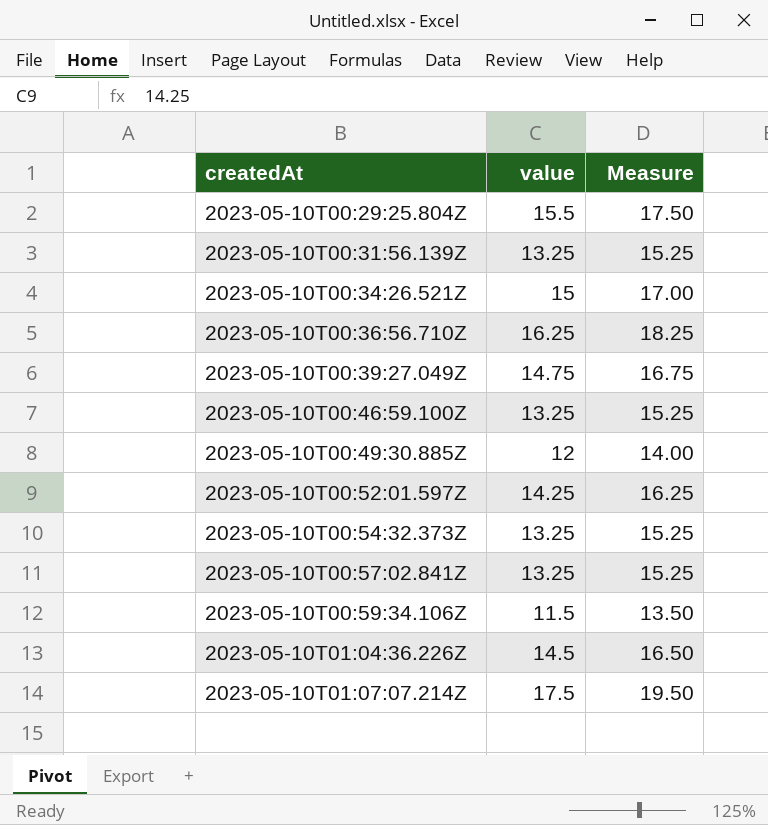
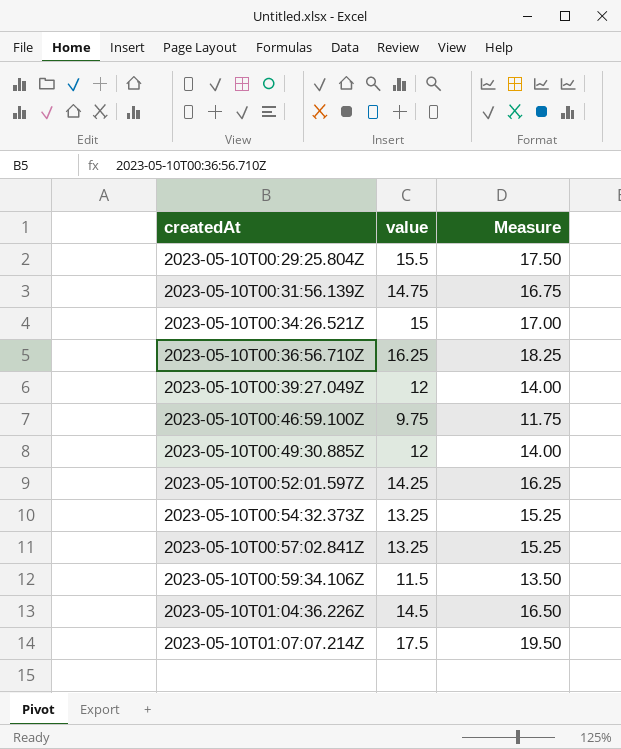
2023-05-10T00:31:56.139Z | value: 13.25 -> 14.75
2023-05-10T00:31:56.139Z | Measure: 15.25 -> 16.75
2023-05-10T00:39:27.049Z | value: 14.75 -> 12
2023-05-10T00:39:27.049Z | Measure: 16.75 -> 14.00
2023-05-10T00:46:59.100Z | value: 13.25 -> 9.75
2023-05-10T00:46:59.100Z | Measure: 15.25 -> 11.75

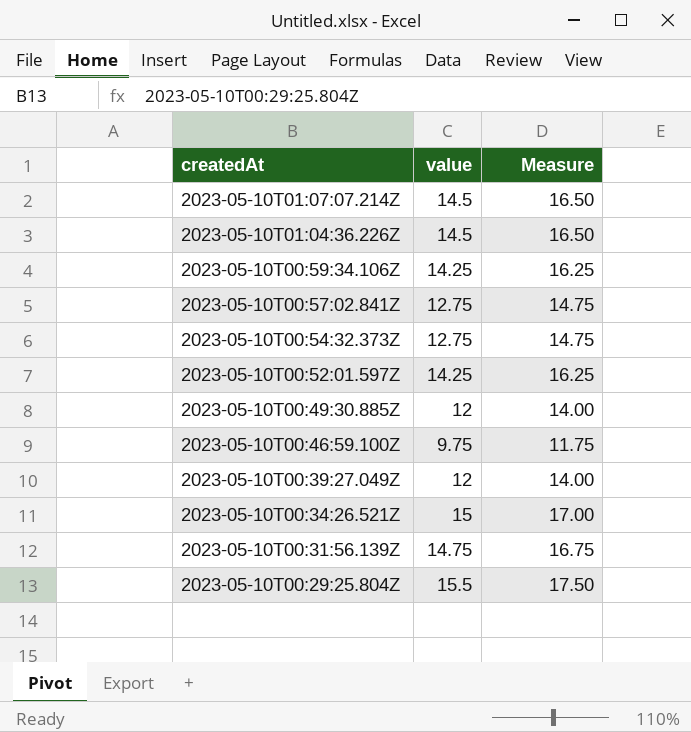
row order: createdAt ascending -> createdAt descending
row 2023-05-10T00:36:56.710Z: 16.25 | 18.25 -> none
2023-05-10T01:07:07.214Z | value: 17.5 -> 14.5
2023-05-10T01:07:07.214Z | Measure: 19.50 -> 16.50
2023-05-10T00:59:34.106Z | value: 11.5 -> 14.25
2023-05-10T00:59:34.106Z | Measure: 13.50 -> 16.25
2023-05-10T00:57:02.841Z | value: 13.25 -> 12.75
2023-05-10T00:57:02.841Z | Measure: 15.25 -> 14.75
2023-05-10T00:54:32.373Z | value: 13.25 -> 12.75
2023-05-10T00:54:32.373Z | Measure: 15.25 -> 14.75

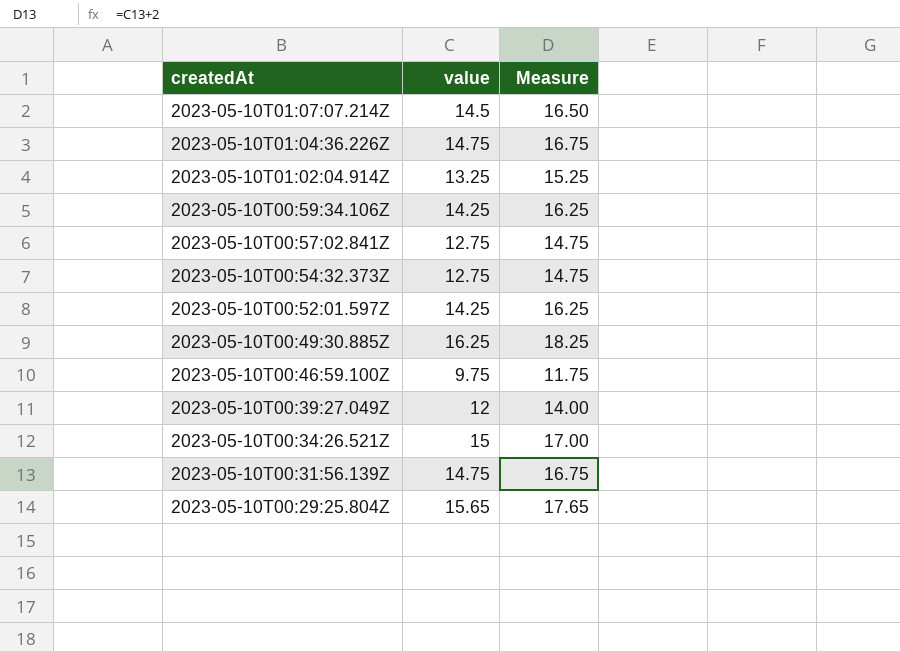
2023-05-10T01:04:36.226Z | value: 14.5 -> 14.75
2023-05-10T01:04:36.226Z | Measure: 16.50 -> 16.75
row 2023-05-10T01:02:04.914Z: none -> 13.25 | 15.25
2023-05-10T00:49:30.885Z | value: 12 -> 16.25
2023-05-10T00:49:30.885Z | Measure: 14.00 -> 18.25
2023-05-10T00:29:25.804Z | value: 15.5 -> 15.65
2023-05-10T00:29:25.804Z | Measure: 17.50 -> 17.65

